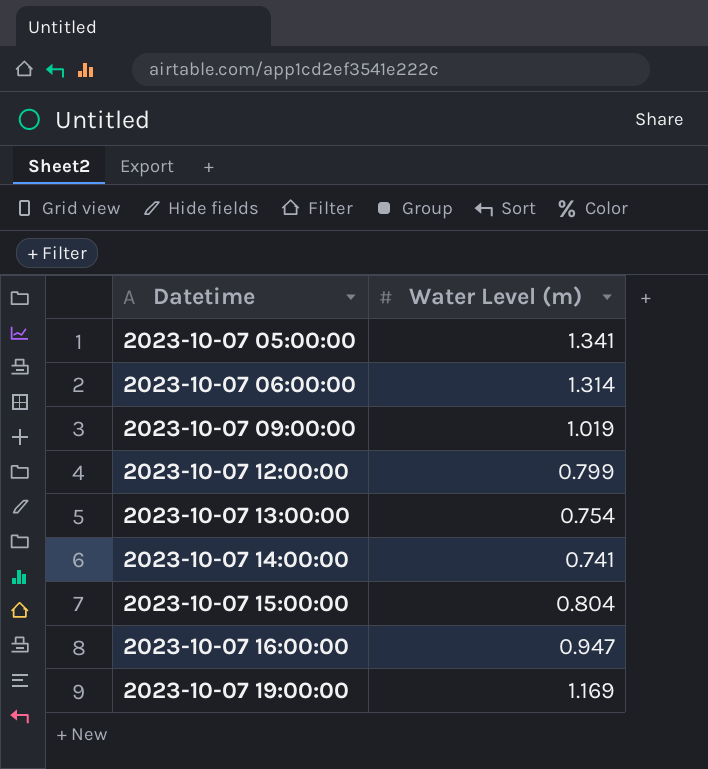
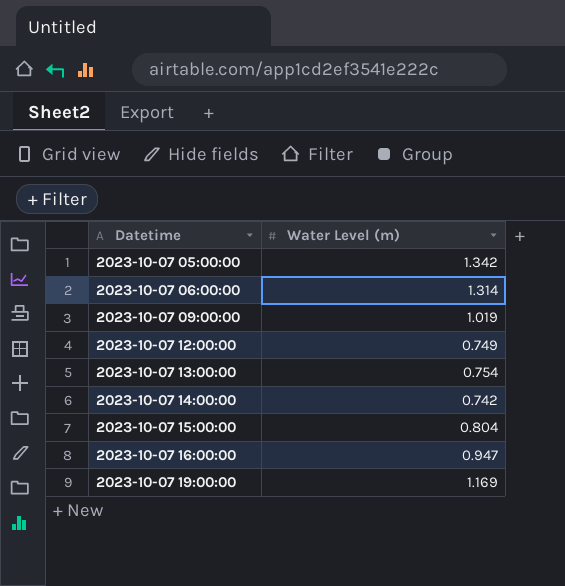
2023-10-07 05:00:00 | Water Level (m): 1.341 -> 1.342
2023-10-07 12:00:00 | Water Level (m): 0.799 -> 0.749
2023-10-07 14:00:00 | Water Level (m): 0.741 -> 0.742

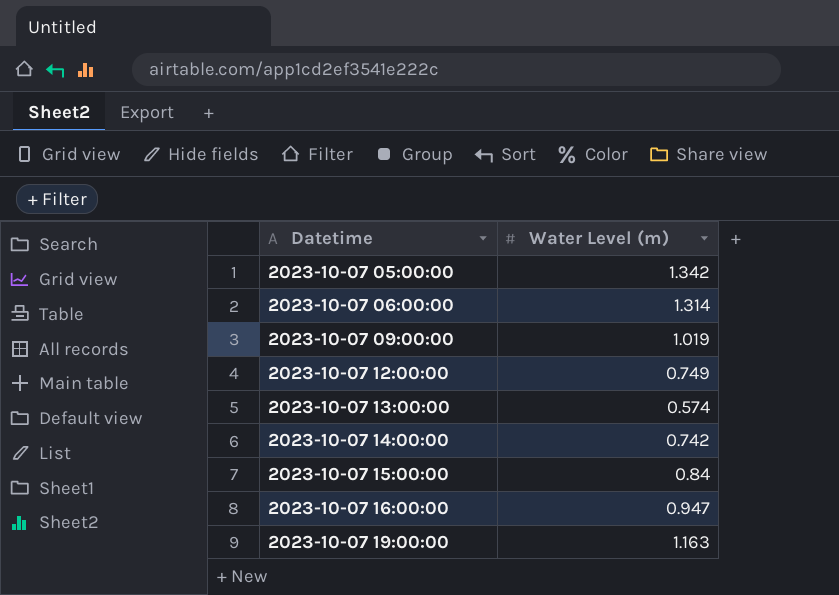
2023-10-07 13:00:00 | Water Level (m): 0.754 -> 0.574
2023-10-07 15:00:00 | Water Level (m): 0.804 -> 0.84
2023-10-07 19:00:00 | Water Level (m): 1.169 -> 1.163

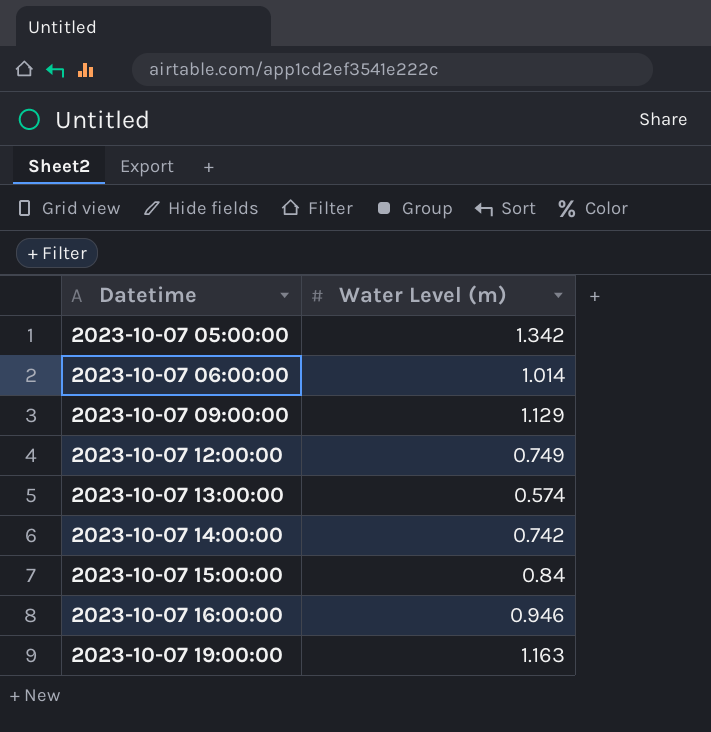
2023-10-07 06:00:00 | Water Level (m): 1.314 -> 1.014
2023-10-07 09:00:00 | Water Level (m): 1.019 -> 1.129
2023-10-07 16:00:00 | Water Level (m): 0.947 -> 0.946

